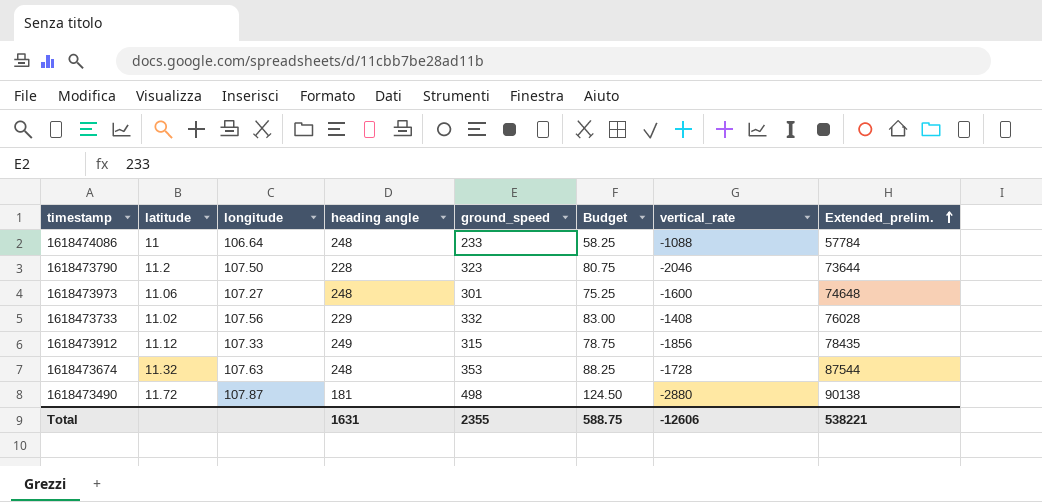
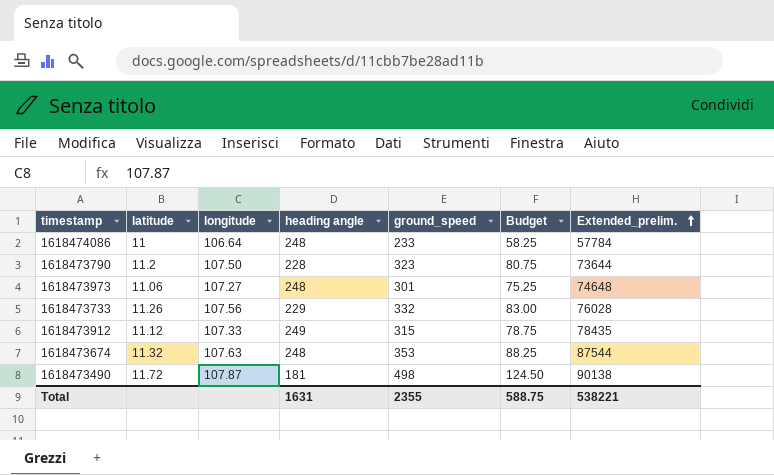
column vertical_rate | position: 7 -> none
1618473733 | latitude: 11.02 -> 11.26

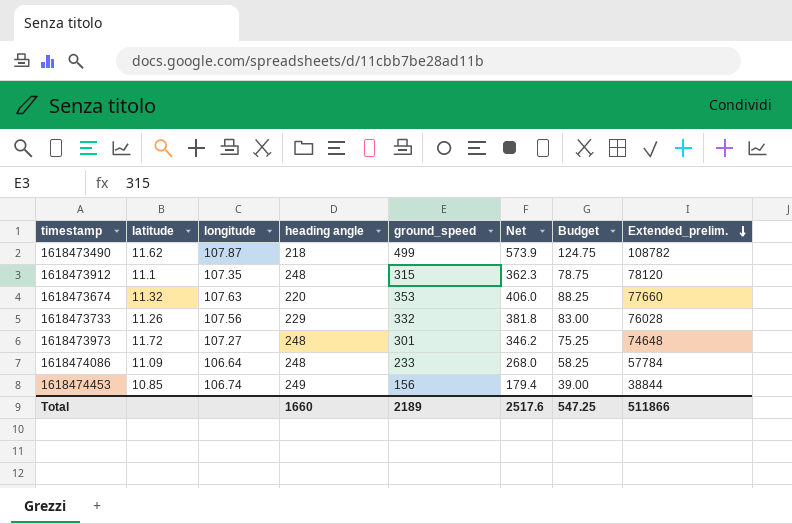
row order: Extended_prelim. ascending -> Extended_prelim. descending
column Net | formula: none -> [ground_speed] * 1.15
row 1618473790: 11.2 | 107.50 | 228 | 323 | 80.75 | 73644 -> none
1618473490 | latitude: 11.72 -> 11.62
1618473490 | heading angle: 181 -> 218
1618473490 | ground_speed: 498 -> 499
1618473490 | Budget: 124.50 -> 124.75
1618473490 | Extended_prelim.: 90138 -> 108782
1618473912 | latitude: 11.12 -> 11.1
1618473912 | longitude: 107.33 -> 107.35
1618473912 | heading angle: 249 -> 248
1618473912 | Extended_prelim.: 78435 -> 78120
1618473674 | heading angle: 248 -> 220
1618473674 | Extended_prelim.: 87544 -> 77660
1618473973 | latitude: 11.06 -> 11.72
1618474086 | latitude: 11 -> 11.09
row 1618474453: none -> 10.85 | 106.74 | 249 | 156 | 179.4 | 39.00 | 38844
Total | heading angle: 1631 -> 1660
Total | ground_speed: 2355 -> 2189
Total | Budget: 588.75 -> 547.25
Total | Extended_prelim.: 538221 -> 511866

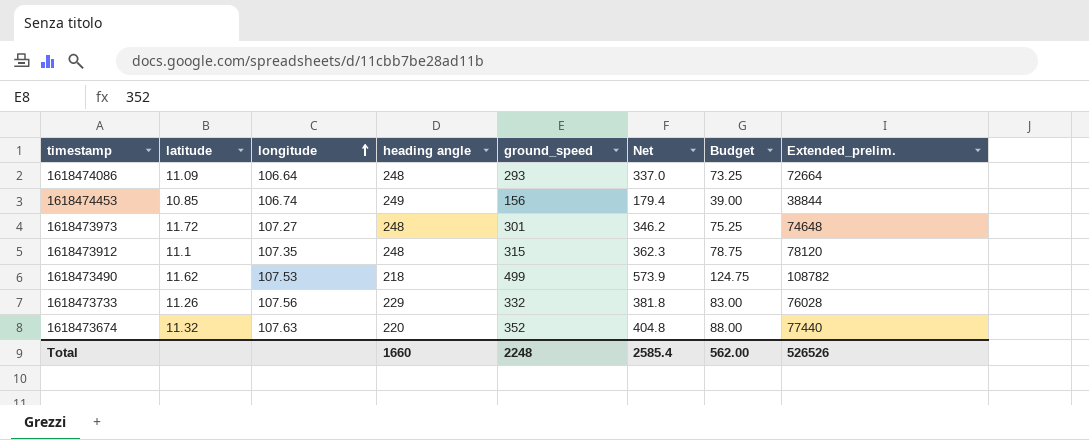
row order: Extended_prelim. descending -> longitude ascending
1618474086 | ground_speed: 233 -> 293
1618474086 | Net: 268.0 -> 337.0
1618474086 | Budget: 58.25 -> 73.25
1618474086 | Extended_prelim.: 57784 -> 72664
1618473490 | longitude: 107.87 -> 107.53
1618473674 | ground_speed: 353 -> 352
1618473674 | Net: 406.0 -> 404.8
1618473674 | Budget: 88.25 -> 88.00
1618473674 | Extended_prelim.: 77660 -> 77440
Total | ground_speed: 2189 -> 2248
Total | Net: 2517.6 -> 2585.4
Total | Budget: 547.25 -> 562.00
Total | Extended_prelim.: 511866 -> 526526

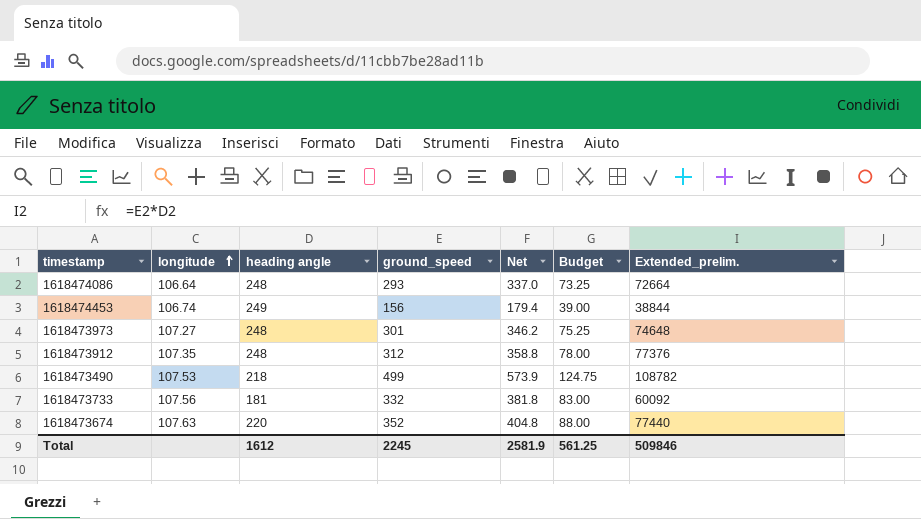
column latitude | position: 2 -> none
1618473912 | ground_speed: 315 -> 312
1618473912 | Net: 362.3 -> 358.8
1618473912 | Budget: 78.75 -> 78.00
1618473912 | Extended_prelim.: 78120 -> 77376
1618473733 | heading angle: 229 -> 181
1618473733 | Extended_prelim.: 76028 -> 60092
Total | heading angle: 1660 -> 1612
Total | ground_speed: 2248 -> 2245
Total | Net: 2585.4 -> 2581.9
Total | Budget: 562.00 -> 561.25
Total | Extended_prelim.: 526526 -> 509846

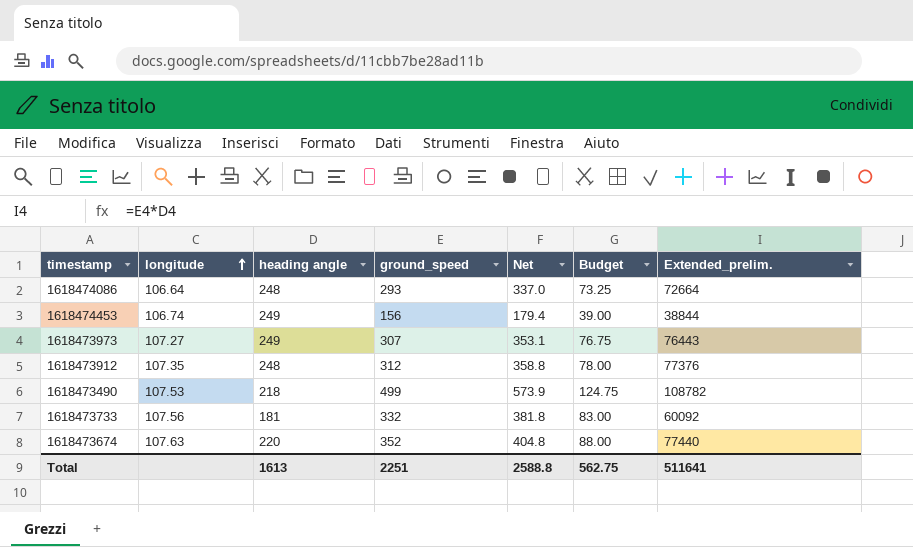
1618473973 | heading angle: 248 -> 249
1618473973 | ground_speed: 301 -> 307
1618473973 | Net: 346.2 -> 353.1
1618473973 | Budget: 75.25 -> 76.75
1618473973 | Extended_prelim.: 74648 -> 76443
Total | heading angle: 1612 -> 1613
Total | ground_speed: 2245 -> 2251
Total | Net: 2581.9 -> 2588.8
Total | Budget: 561.25 -> 562.75
Total | Extended_prelim.: 509846 -> 511641

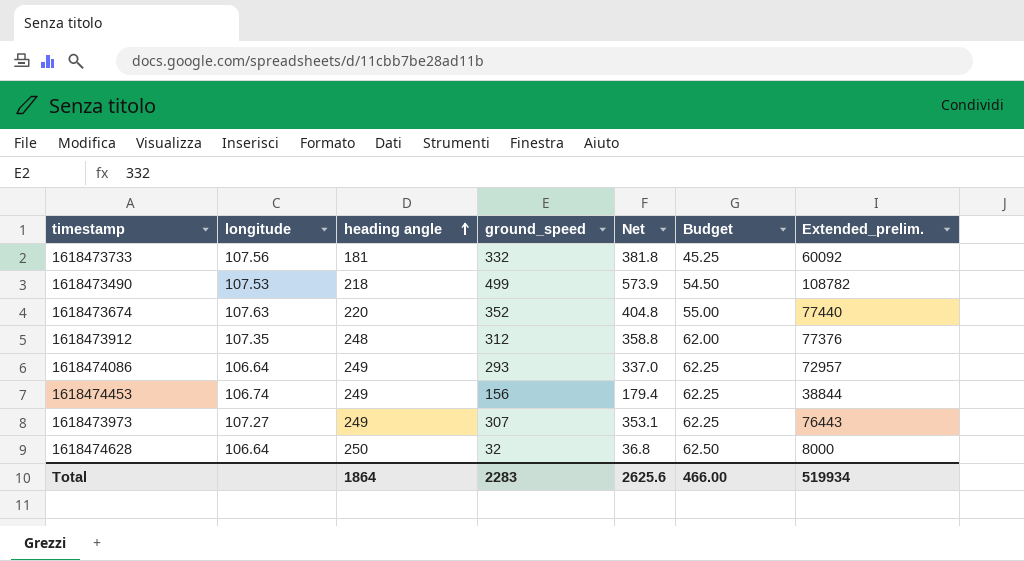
row order: longitude ascending -> heading angle ascending
column Budget | formula: [ground_speed] * 0.25 -> [heading angle] * 0.25
1618474086 | heading angle: 248 -> 249
1618474086 | Extended_prelim.: 72664 -> 72957
row 1618474628: none -> 106.64 | 250 | 32 | 36.8 | 62.50 | 8000
Total | heading angle: 1613 -> 1864
Total | ground_speed: 2251 -> 2283
Total | Net: 2588.8 -> 2625.6
Total | Budget: 562.75 -> 466.00
Total | Extended_prelim.: 511641 -> 519934

